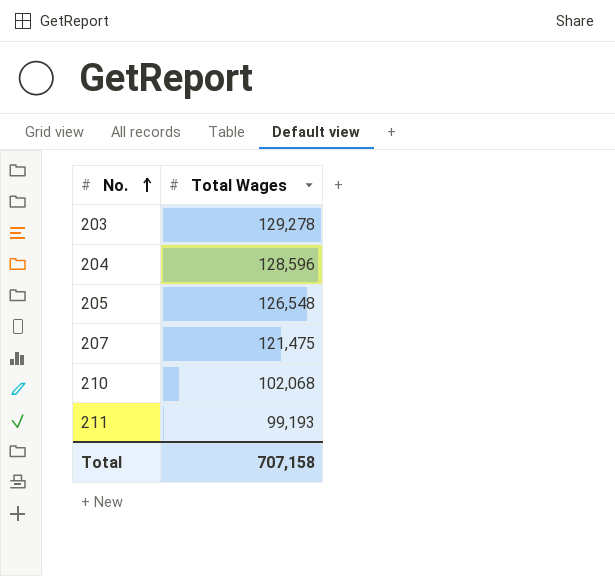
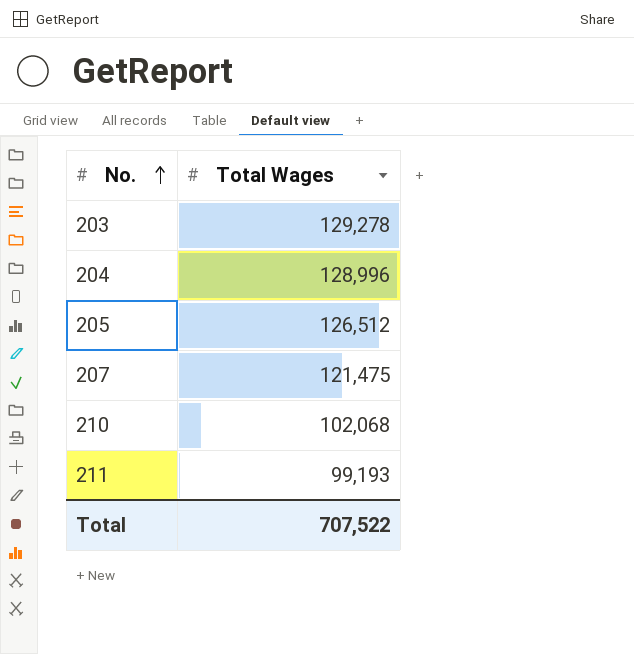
204 | Total Wages: 128,596 -> 128,996
205 | Total Wages: 126,548 -> 126,512
Total | Total Wages: 707,158 -> 707,522

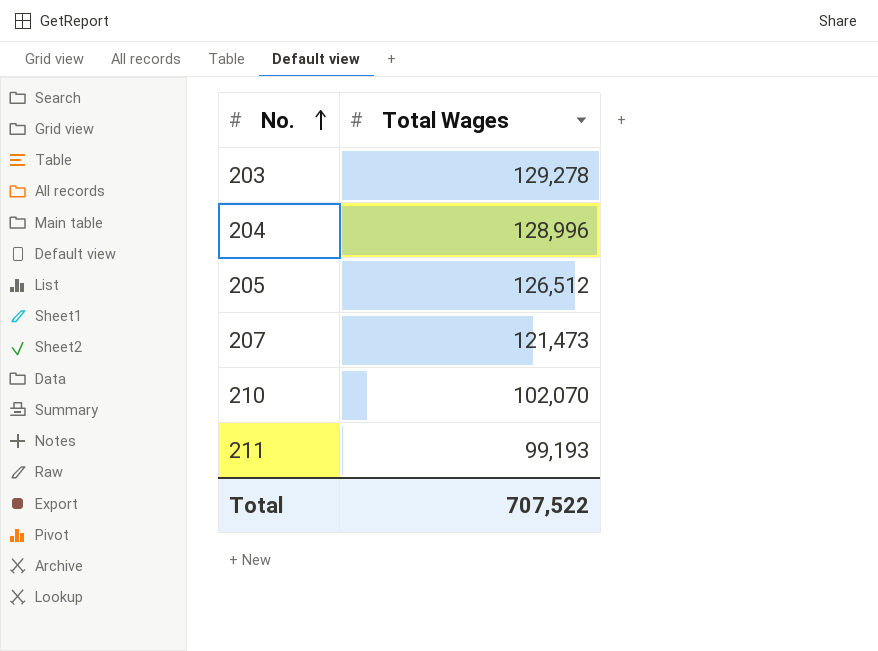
207 | Total Wages: 121,475 -> 121,473
210 | Total Wages: 102,068 -> 102,070

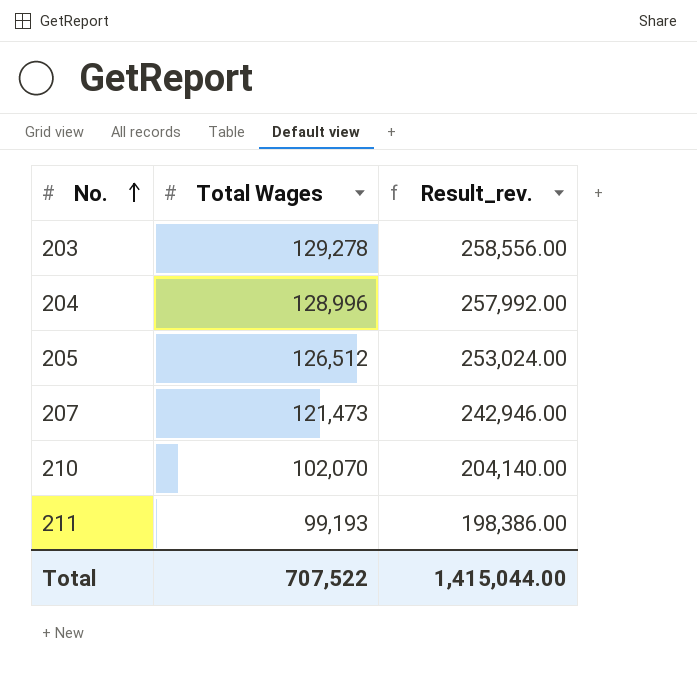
column Result_rev. | formula: none -> [Total Wages] * 2

